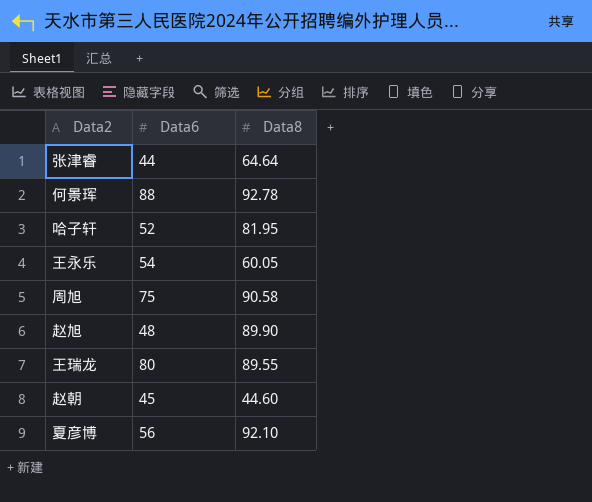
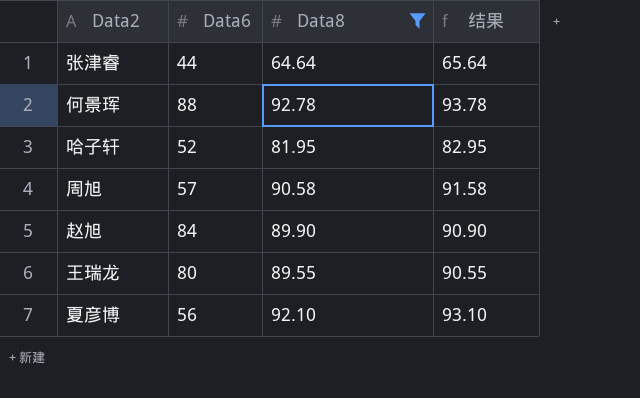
filter: none -> Data8 >= 64.64
column 结果 | formula: none -> [Data8] + 1
周旭 | Data6: 75 -> 57
赵旭 | Data6: 48 -> 84

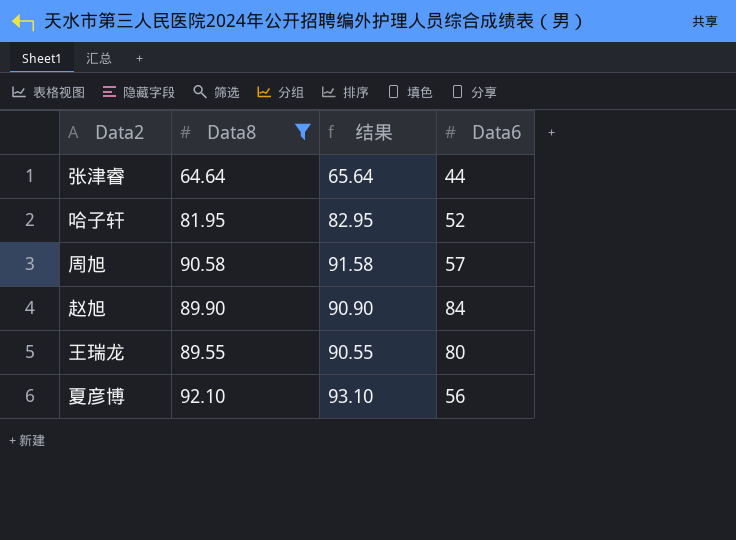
column Data6 | position: 2 -> 4
row 何景珲: 88 | 92.78 | 93.78 -> none

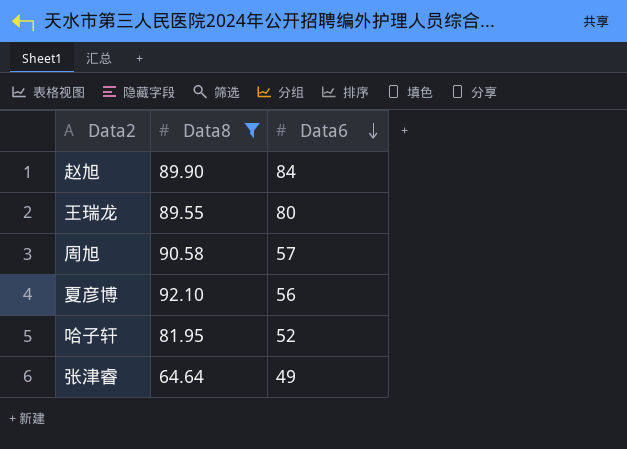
row order: none -> Data6 descending
column 结果 | formula: [Data8] + 1 -> none
张津睿 | Data6: 44 -> 49

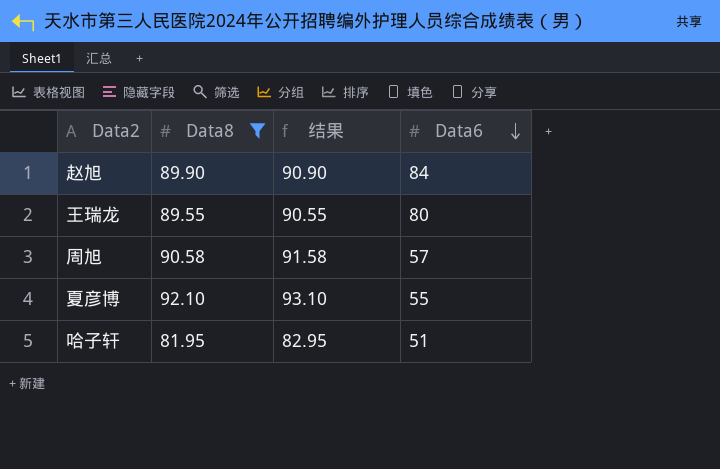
column 结果 | formula: none -> [Data8] + 1
row 张津睿: 64.64 | 49 -> none
夏彦博 | Data6: 56 -> 55
哈子轩 | Data6: 52 -> 51

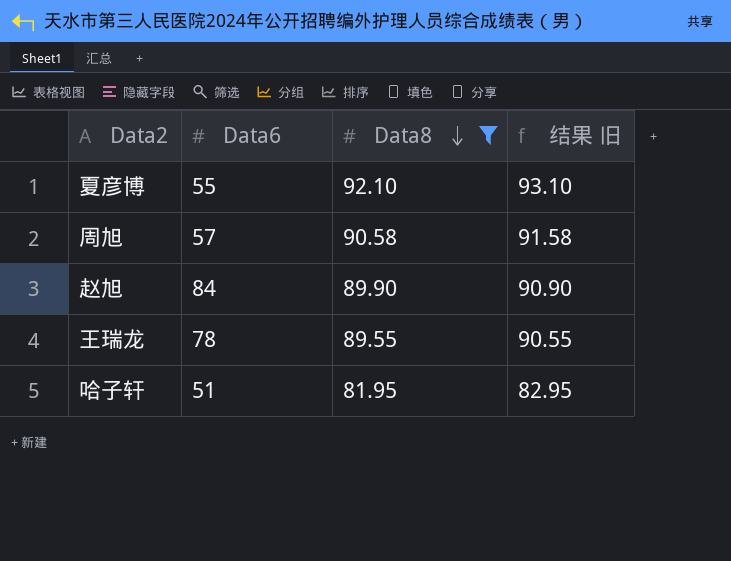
row order: Data6 descending -> Data8 descending
column Data6 | position: 4 -> 2
column name: 结果 -> 结果 旧
王瑞龙 | Data6: 80 -> 78

